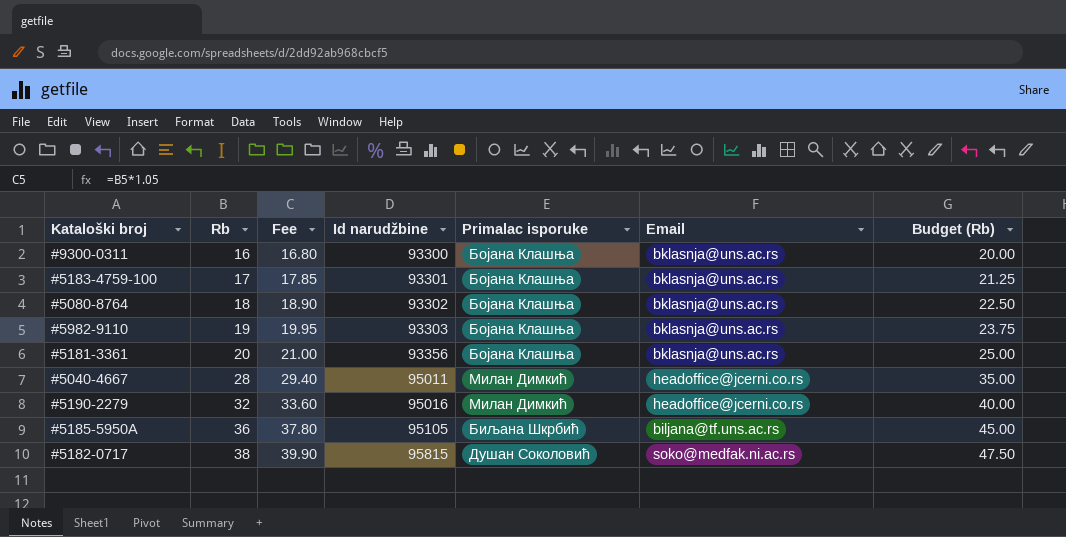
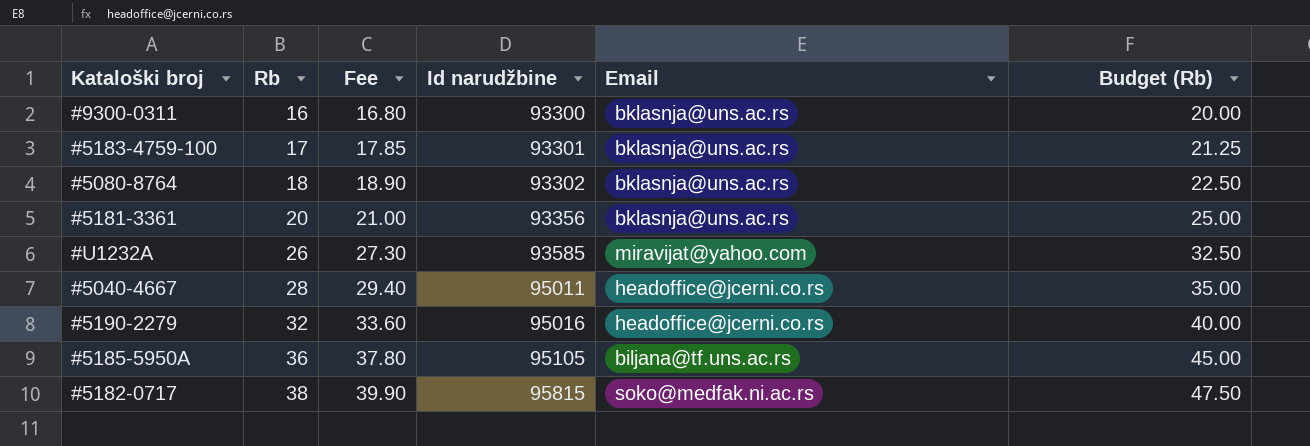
column Primalac isporuke | position: 5 -> none
row #5982-9110: 19 | 19.95 | 93303 | Бојана Клашња | bklasnja@uns.ac.rs | 23.75 -> none
row #U1232A: none -> 26 | 27.30 | 93585 | miravijat@yahoo.com | 32.50

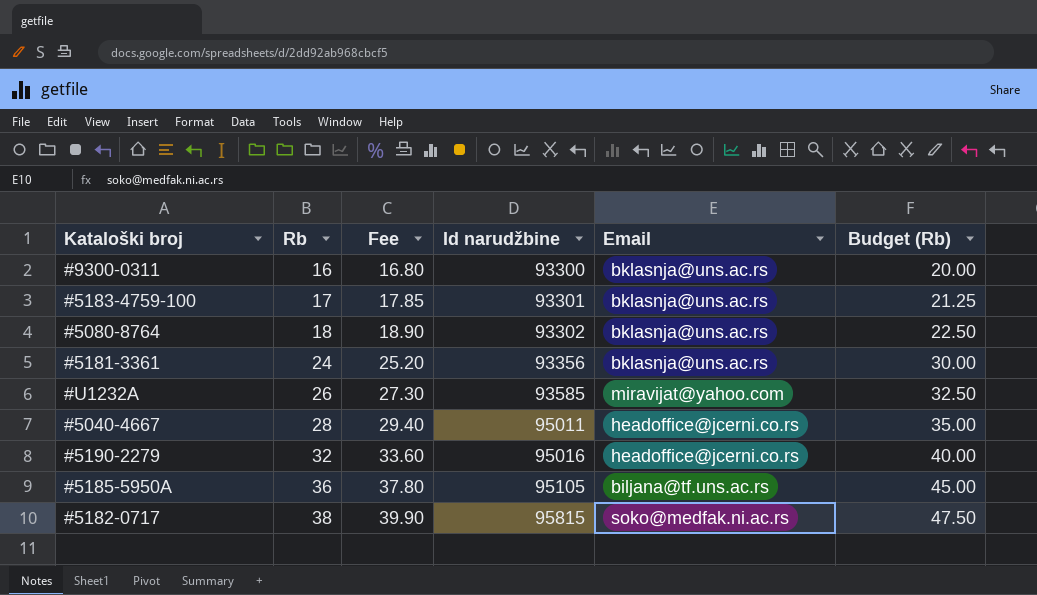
#5181-3361 | Rb: 20 -> 24
#5181-3361 | Fee: 21.00 -> 25.20
#5181-3361 | Budget (Rb): 25.00 -> 30.00

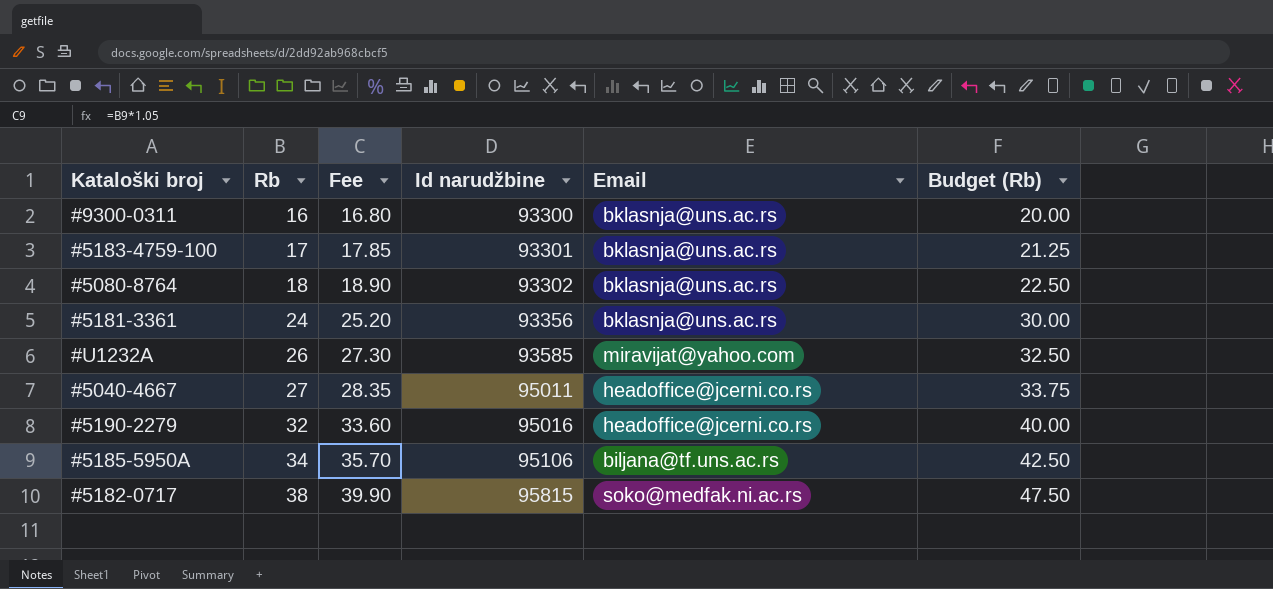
#5040-4667 | Rb: 28 -> 27
#5040-4667 | Fee: 29.40 -> 28.35
#5040-4667 | Budget (Rb): 35.00 -> 33.75
#5185-5950A | Rb: 36 -> 34
#5185-5950A | Fee: 37.80 -> 35.70
#5185-5950A | Id narudžbine: 95105 -> 95106
#5185-5950A | Budget (Rb): 45.00 -> 42.50

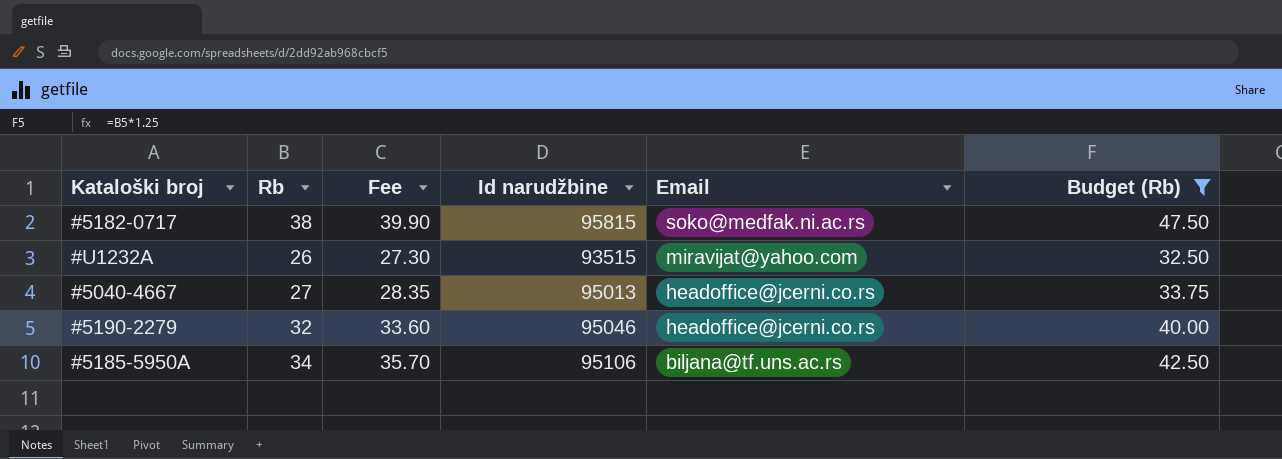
filter: none -> Budget (Rb) >= 32.50
row order: Rb ascending -> Email descending
#U1232A | Id narudžbine: 93585 -> 93515
#5040-4667 | Id narudžbine: 95011 -> 95013
#5190-2279 | Id narudžbine: 95016 -> 95046

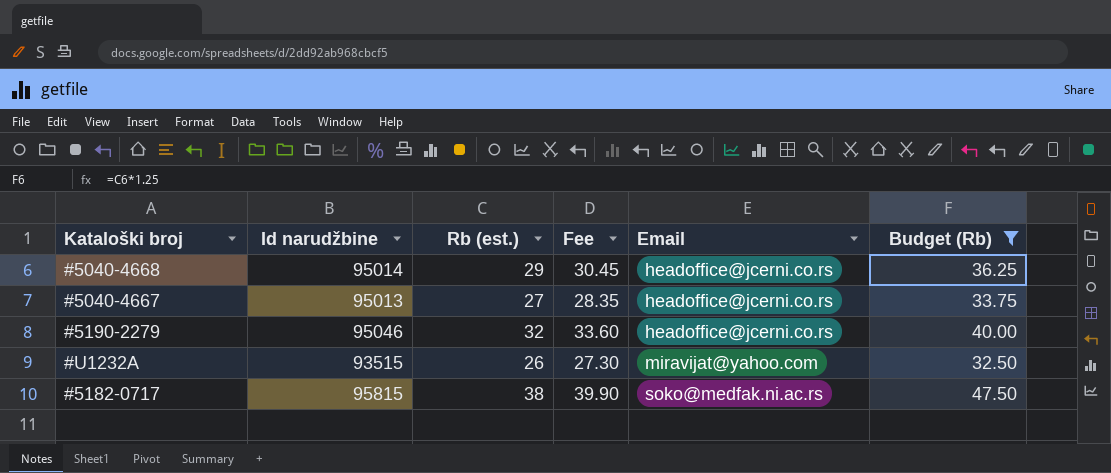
row order: Email descending -> Email ascending
column Id narudžbine | position: 4 -> 2
column name: Rb -> Rb (est.)
row #5185-5950A: 34 | 35.70 | 95106 | biljana@tf.uns.ac.rs | 42.50 -> none
row #5040-4668: none -> 95014 | 29 | 30.45 | headoffice@jcerni.co.rs | 36.25

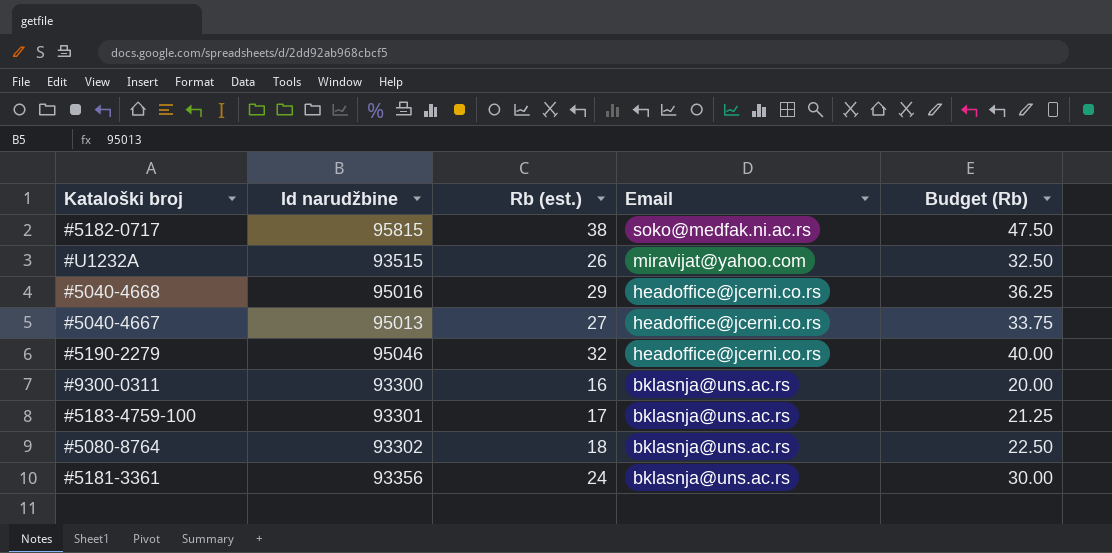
filter: Budget (Rb) >= 32.50 -> none
row order: Email ascending -> Email descending
column Fee | formula: [Rb (est.)] * 1.05 -> none
#5040-4668 | Id narudžbine: 95014 -> 95016

